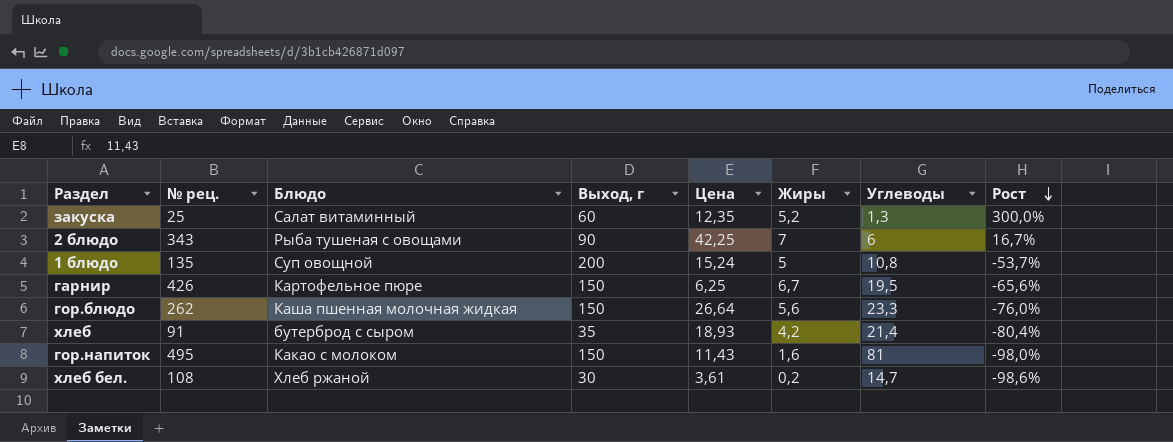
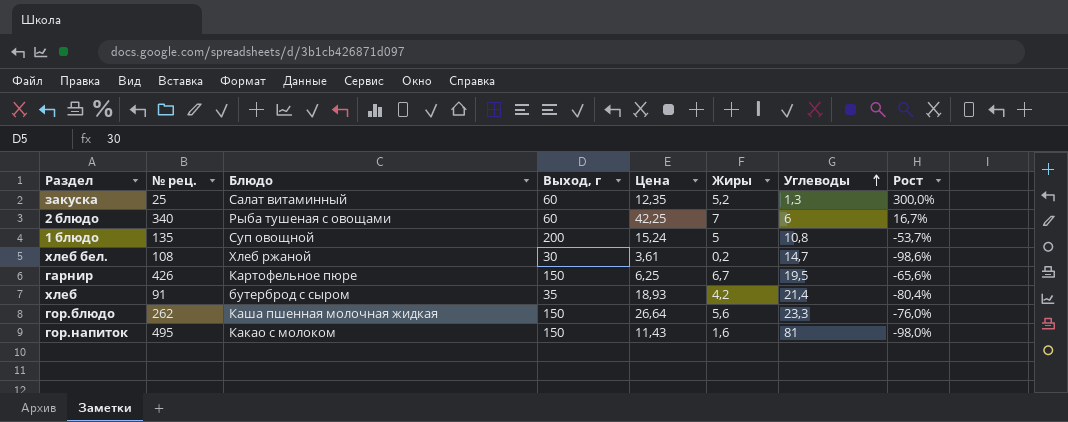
row order: Рост descending -> Углеводы ascending
2 блюдо | № рец.: 343 -> 340
2 блюдо | Выход, г: 90 -> 60

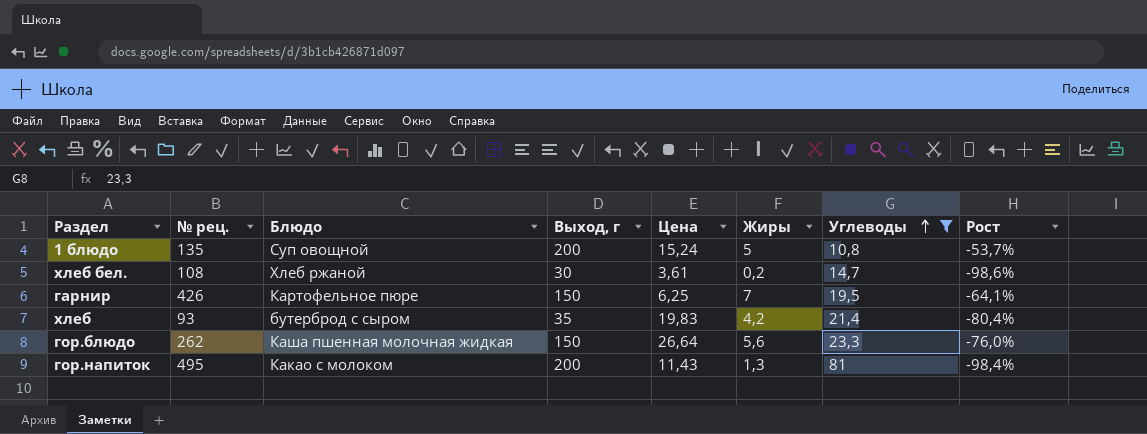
filter: none -> Углеводы >= 10,8
гарнир | Жиры: 6,7 -> 7
гарнир | Рост: -65,6% -> -64,1%
хлеб | № рец.: 91 -> 93
хлеб | Цена: 18,93 -> 19,83
гор.напиток | Выход, г: 150 -> 200
гор.напиток | Жиры: 1,6 -> 1,3
гор.напиток | Рост: -98,0% -> -98,4%

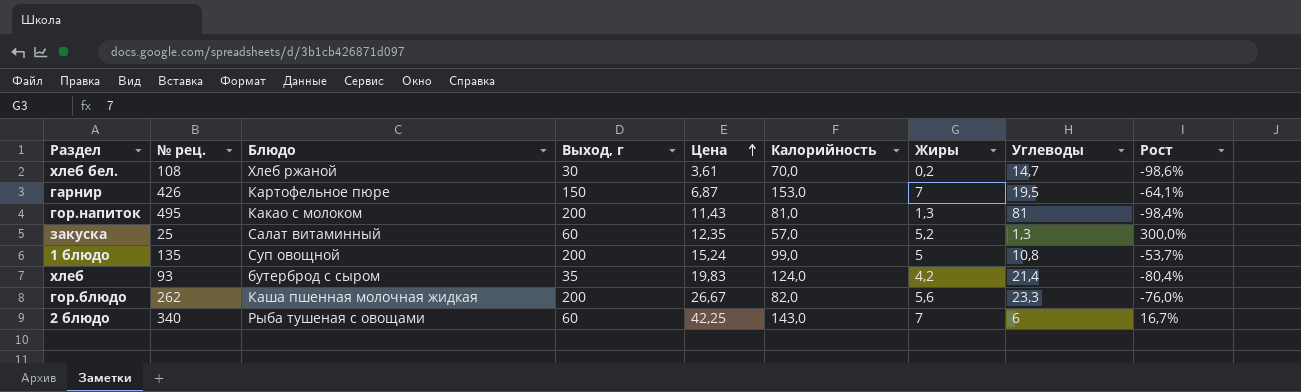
filter: Углеводы >= 10,8 -> none
row order: Углеводы ascending -> Цена ascending
column Калорийность | position: none -> 6
гарнир | Цена: 6,25 -> 6,87
гор.блюдо | Выход, г: 150 -> 200
гор.блюдо | Цена: 26,64 -> 26,67

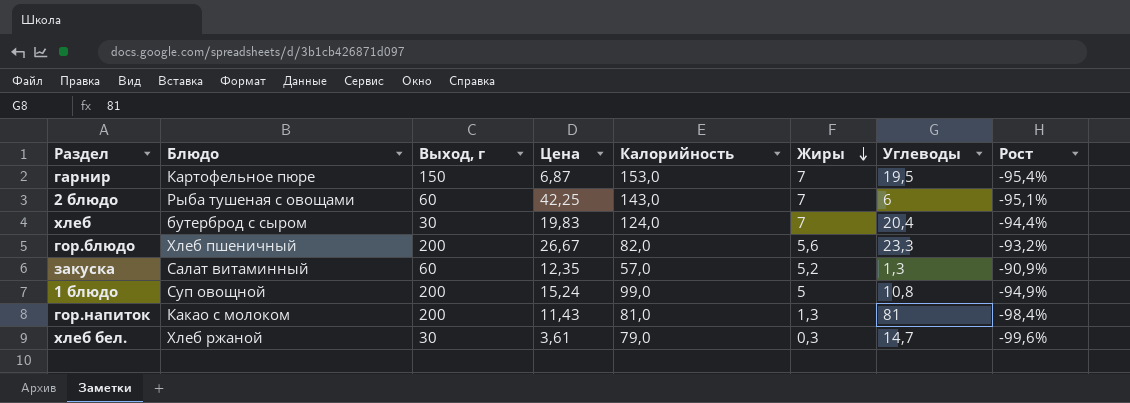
row order: Цена ascending -> Жиры descending
column № рец. | position: 2 -> none
column Рост | formula: ([Жиры] - [Углеводы]) / [Углеводы] -> ([Жиры] - [Калорийность]) / [Калорийность]
хлеб | Выход, г: 35 -> 30
хлеб | Жиры: 4,2 -> 7
хлеб | Углеводы: 21,4 -> 20,4
гор.блюдо | Блюдо: Каша пшенная молочная жидкая -> Хлеб пшеничный
хлеб бел. | Калорийность: 70,0 -> 79,0
хлеб бел. | Жиры: 0,2 -> 0,3

